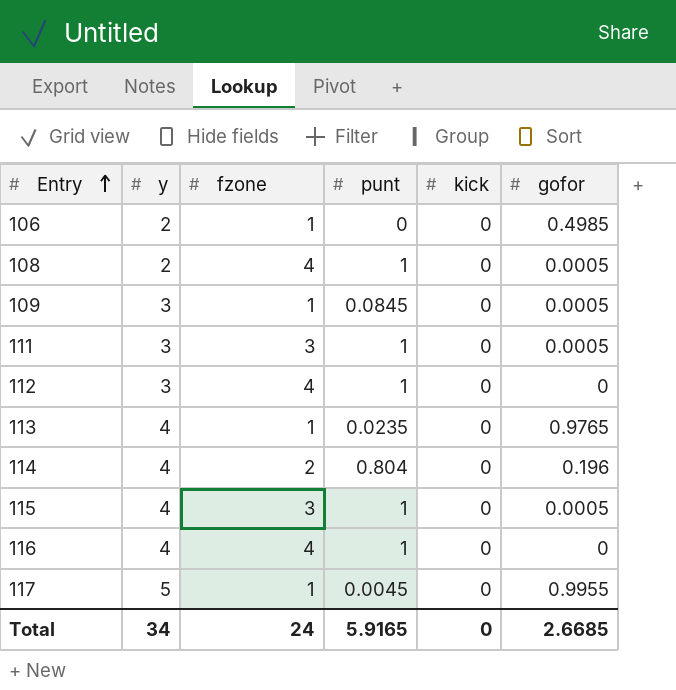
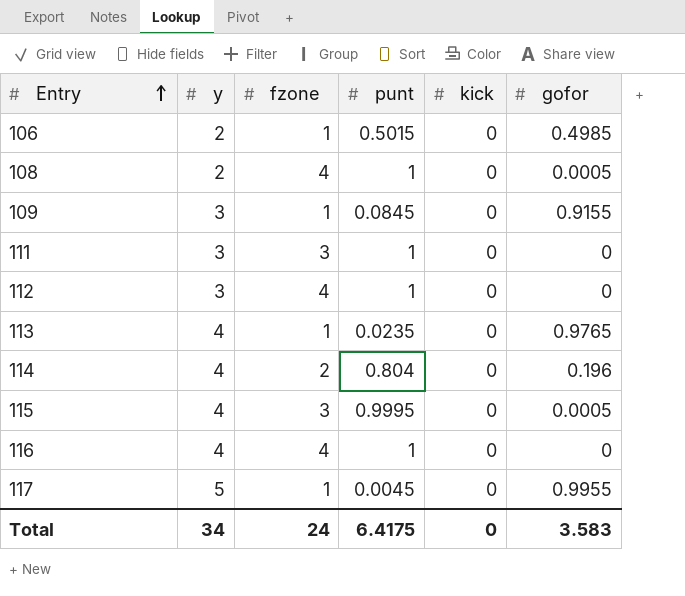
106 | punt: 0 -> 0.5015
109 | gofor: 0.0005 -> 0.9155
111 | gofor: 0.0005 -> 0
115 | punt: 1 -> 0.9995
Total | punt: 5.9165 -> 6.4175
Total | gofor: 2.6685 -> 3.583

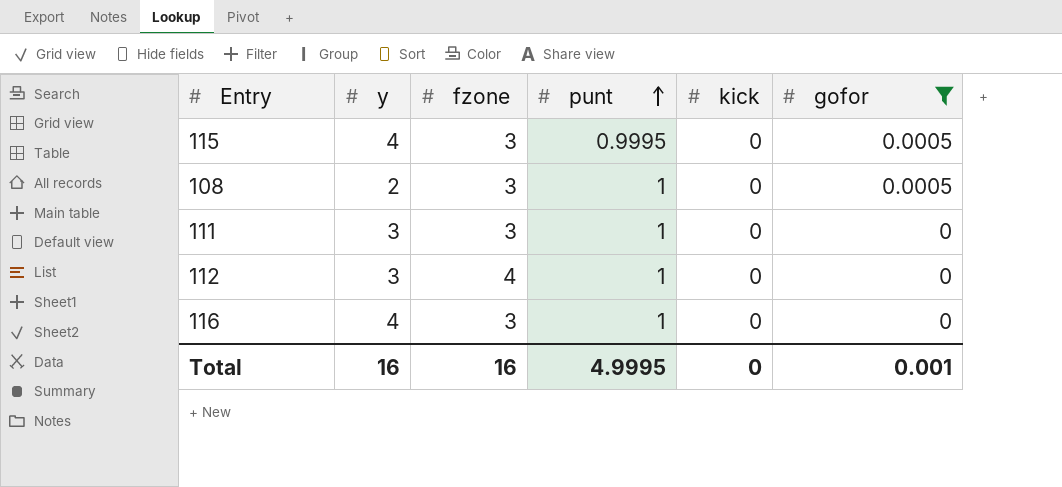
filter: none -> gofor <= 0.0005
row order: Entry ascending -> punt ascending
108 | fzone: 4 -> 3
116 | fzone: 4 -> 3
Total | y: 34 -> 16
Total | fzone: 24 -> 16
Total | punt: 6.4175 -> 4.9995
Total | gofor: 3.583 -> 0.001

